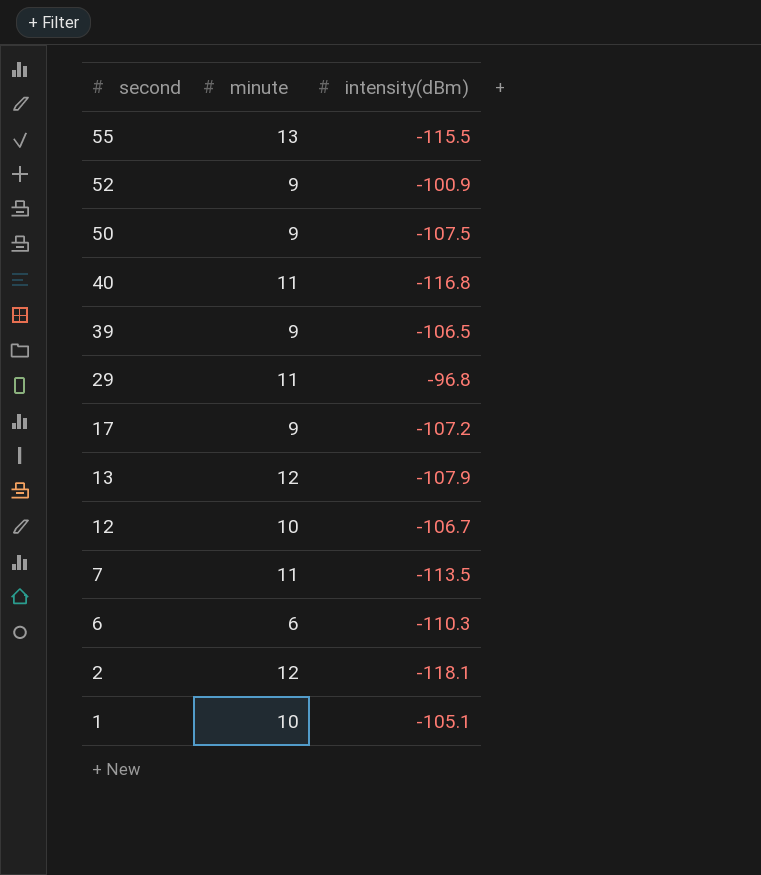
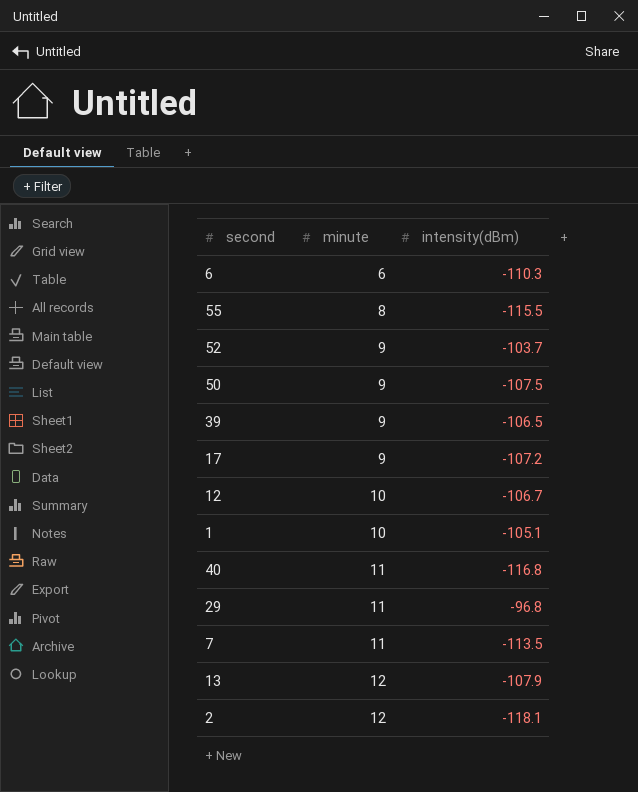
row order: second descending -> minute ascending
55 | minute: 13 -> 8
52 | intensity(dBm): -100.9 -> -103.7

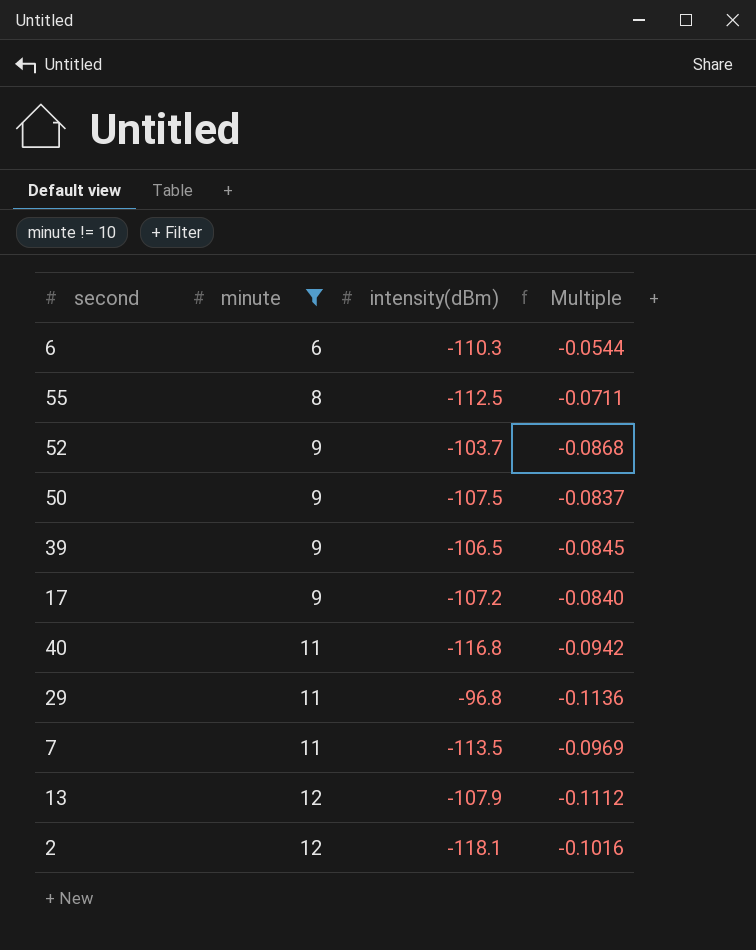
filter: none -> minute != 10
column Multiple | formula: none -> [minute] / [intensity(dBm)]
55 | intensity(dBm): -115.5 -> -112.5

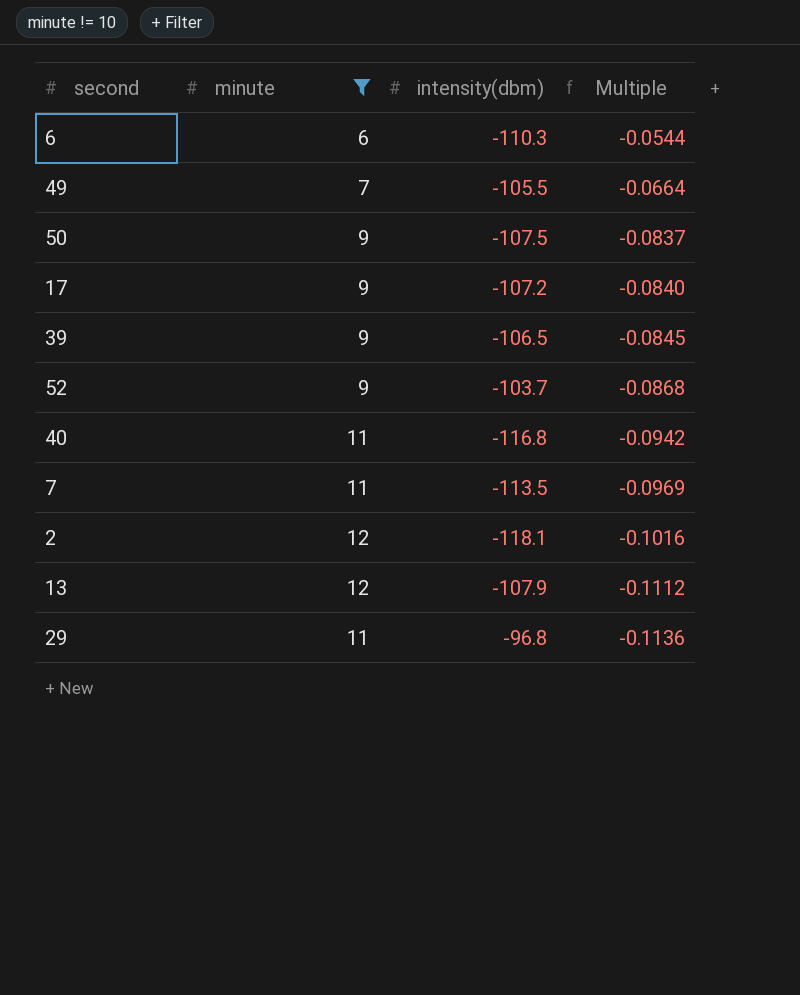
row order: minute ascending -> Multiple descending
column name: intensity(dBm) -> intensity(dbm)
row 55: 8 | -112.5 | -0.0711 -> none
row 49: none -> 7 | -105.5 | -0.0664

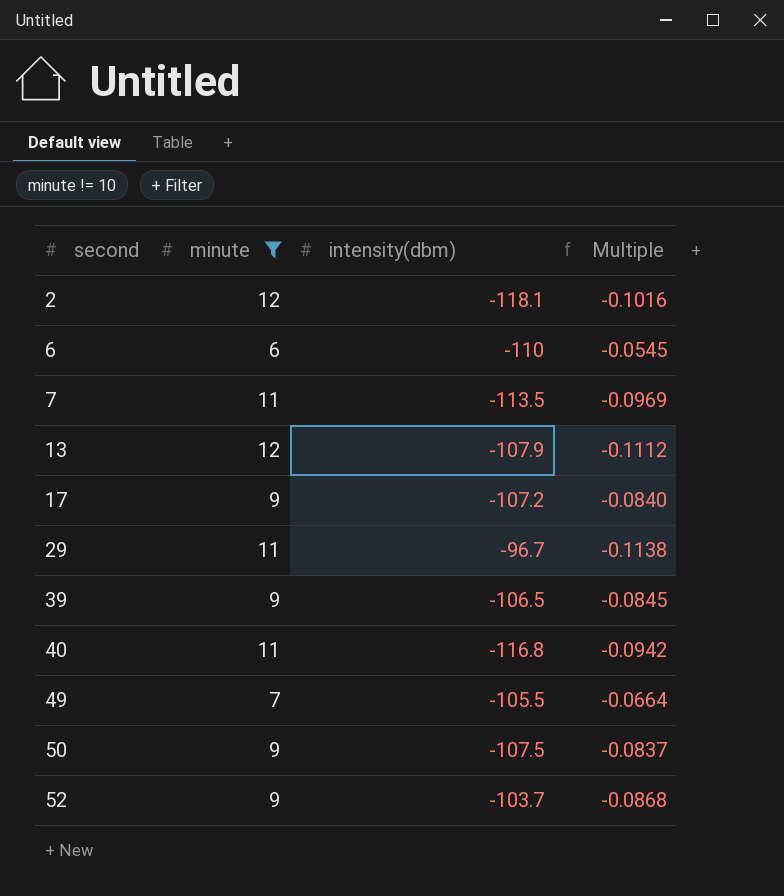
row order: Multiple descending -> second ascending
6 | intensity(dbm): -110.3 -> -110
6 | Multiple: -0.0544 -> -0.0545
29 | intensity(dbm): -96.8 -> -96.7
29 | Multiple: -0.1136 -> -0.1138

